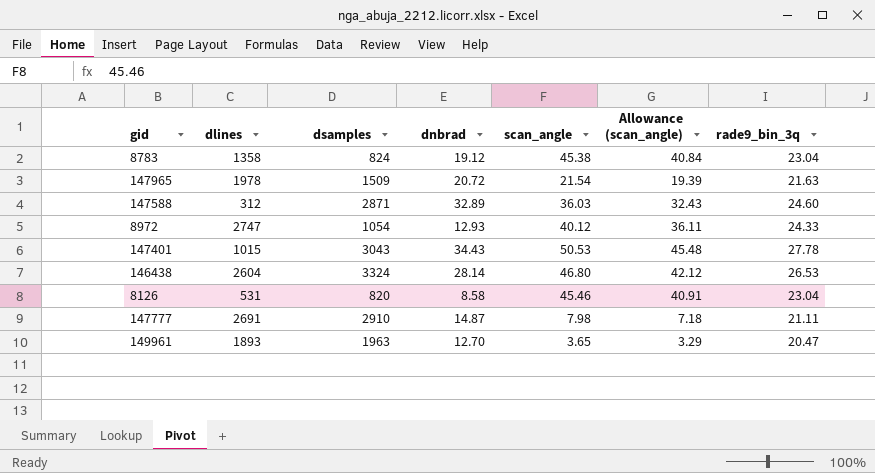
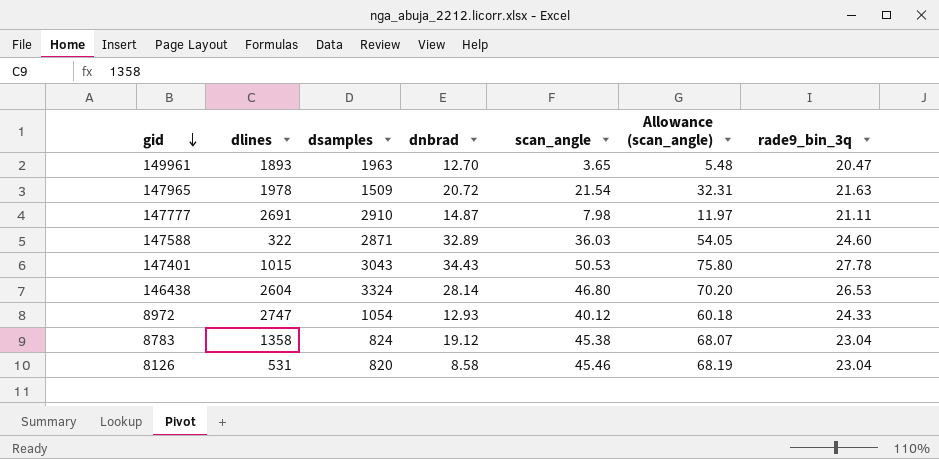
row order: none -> gid descending
column Allowance (scan_angle) | formula: [scan_angle] * 0.9 -> [scan_angle] * 1.5
147588 | dlines: 312 -> 322

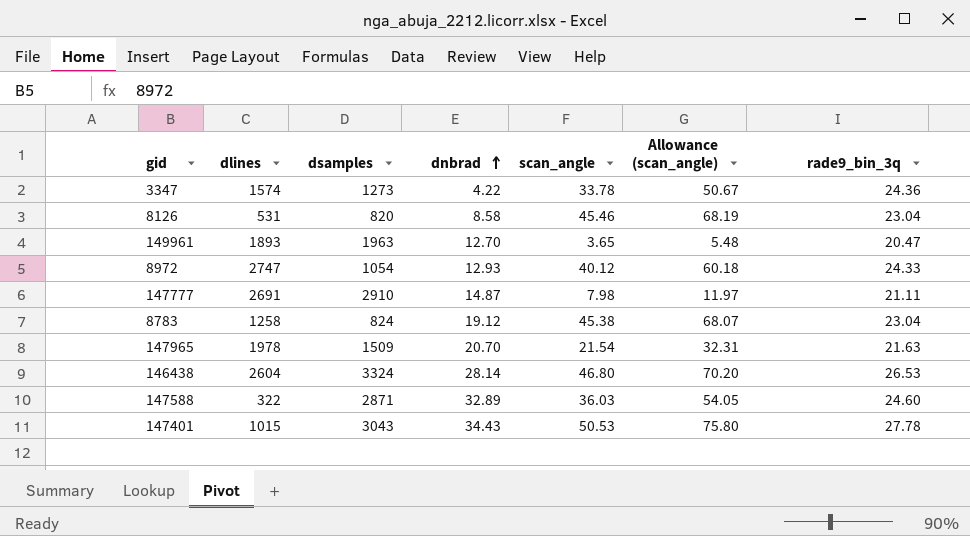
row order: gid descending -> dnbrad ascending
row 3347: none -> 1574 | 1273 | 4.22 | 33.78 | 50.67 | 24.36
8783 | dlines: 1358 -> 1258
147965 | dnbrad: 20.72 -> 20.70

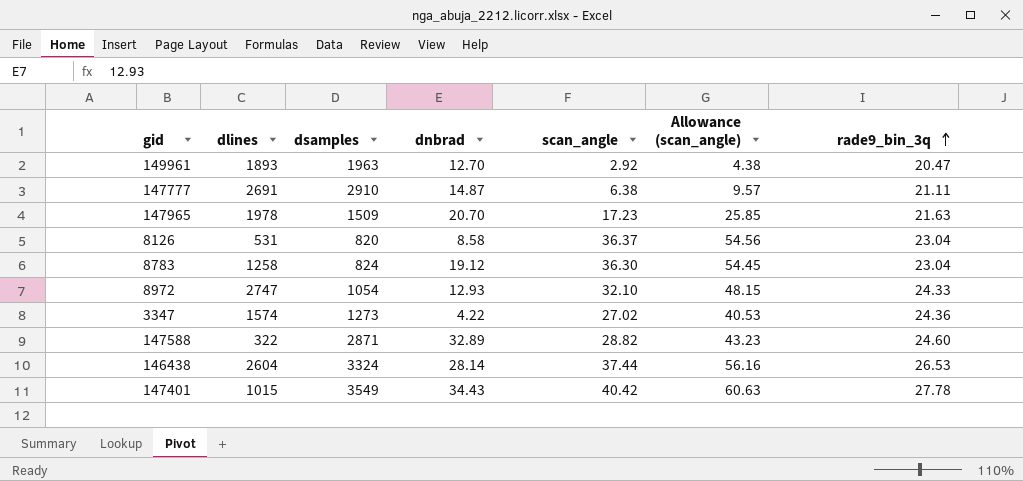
row order: dnbrad ascending -> rade9_bin_3q ascending
149961 | scan_angle: 3.65 -> 2.92
149961 | Allowance (scan_angle): 5.48 -> 4.38
147777 | scan_angle: 7.98 -> 6.38
147777 | Allowance (scan_angle): 11.97 -> 9.57
147965 | scan_angle: 21.54 -> 17.23
147965 | Allowance (scan_angle): 32.31 -> 25.85
8126 | scan_angle: 45.46 -> 36.37
8126 | Allowance (scan_angle): 68.19 -> 54.56
8783 | scan_angle: 45.38 -> 36.30
8783 | Allowance (scan_angle): 68.07 -> 54.45
8972 | scan_angle: 40.12 -> 32.10
8972 | Allowance (scan_angle): 60.18 -> 48.15
3347 | scan_angle: 33.78 -> 27.02
3347 | Allowance (scan_angle): 50.67 -> 40.53
147588 | scan_angle: 36.03 -> 28.82
147588 | Allowance (scan_angle): 54.05 -> 43.23
146438 | scan_angle: 46.80 -> 37.44
146438 | Allowance (scan_angle): 70.20 -> 56.16
147401 | dsamples: 3043 -> 3549
147401 | scan_angle: 50.53 -> 40.42
147401 | Allowance (scan_angle): 75.80 -> 60.63

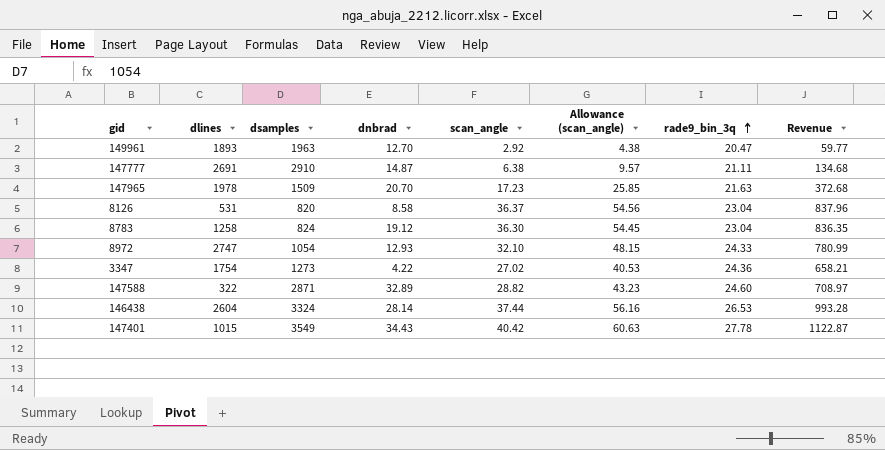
column Revenue | formula: none -> [scan_angle] * [rade9_bin_3q]
3347 | dlines: 1574 -> 1754

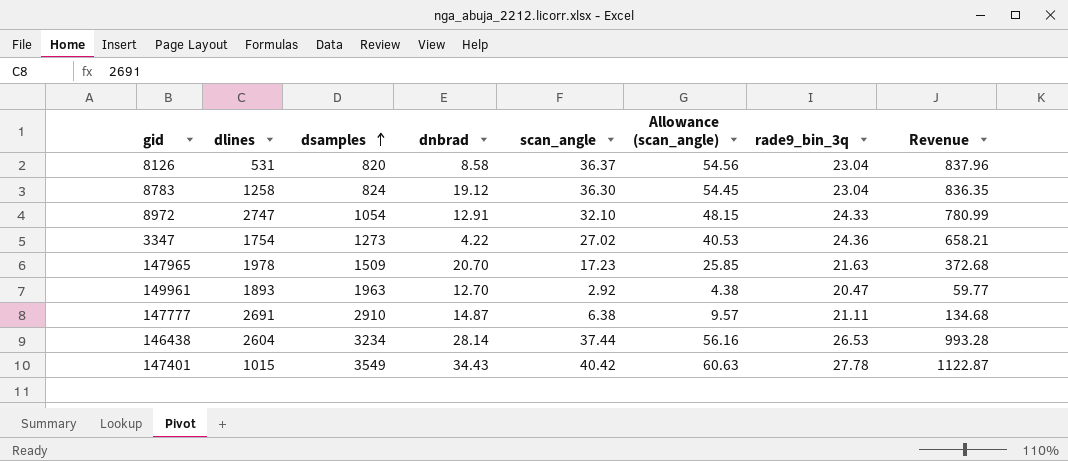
row order: rade9_bin_3q ascending -> dsamples ascending
row 147588: 322 | 2871 | 32.89 | 28.82 | 43.23 | 24.60 | 708.97 -> none
8972 | dnbrad: 12.93 -> 12.91
146438 | dsamples: 3324 -> 3234

